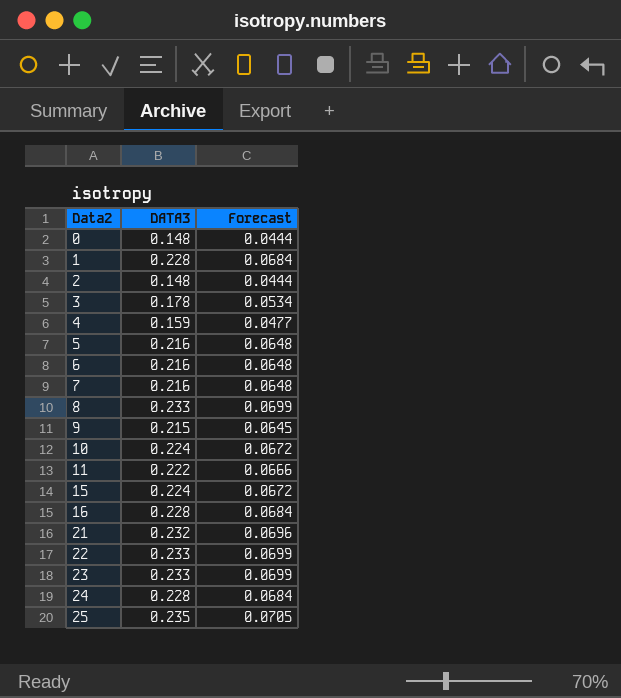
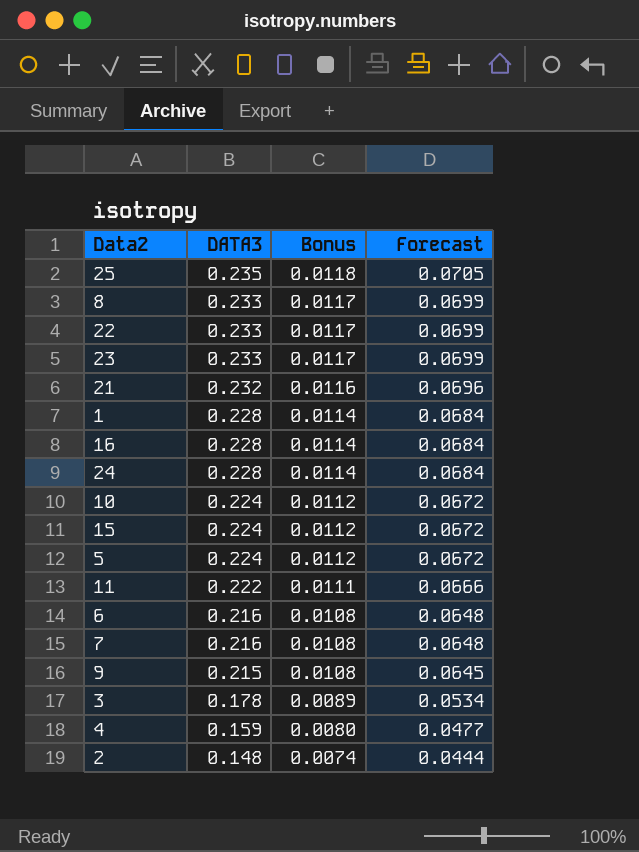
row order: Data2 ascending -> DATA3 descending
column Bonus | formula: none -> [DATA3] * 0.05
row 0: 0.148 | 0.0444 -> none
5 | DATA3: 0.216 -> 0.224
5 | Forecast: 0.0648 -> 0.0672

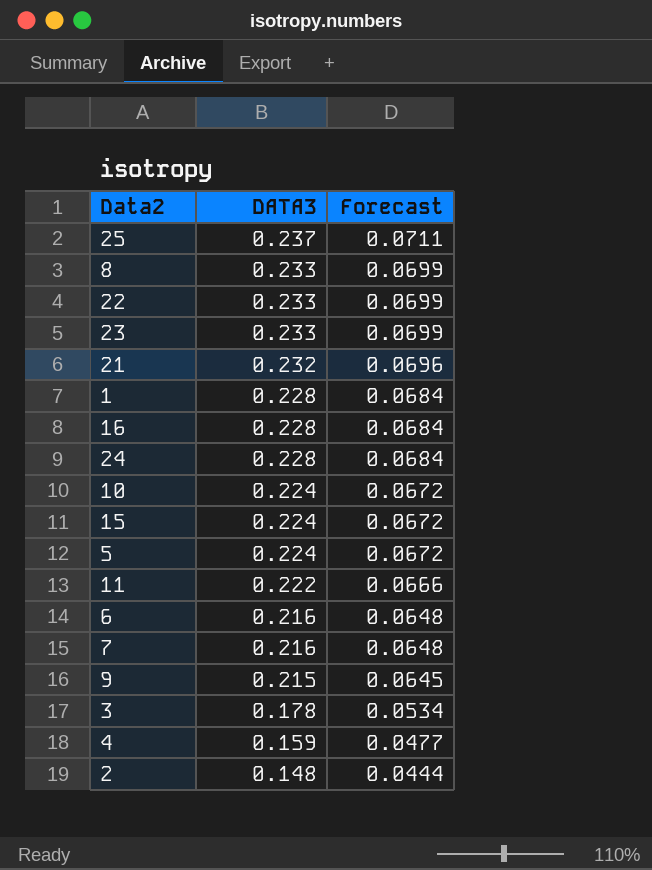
column Bonus | formula: [DATA3] * 0.05 -> none
25 | DATA3: 0.235 -> 0.237
25 | Forecast: 0.0705 -> 0.0711

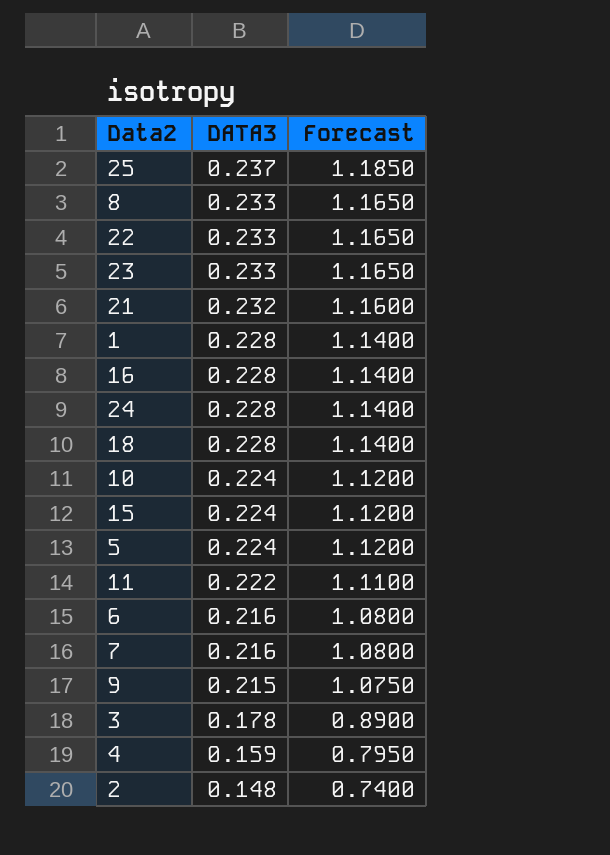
column Forecast | formula: [DATA3] * 0.3 -> [DATA3] * 5
row 18: none -> 0.228 | 1.1400

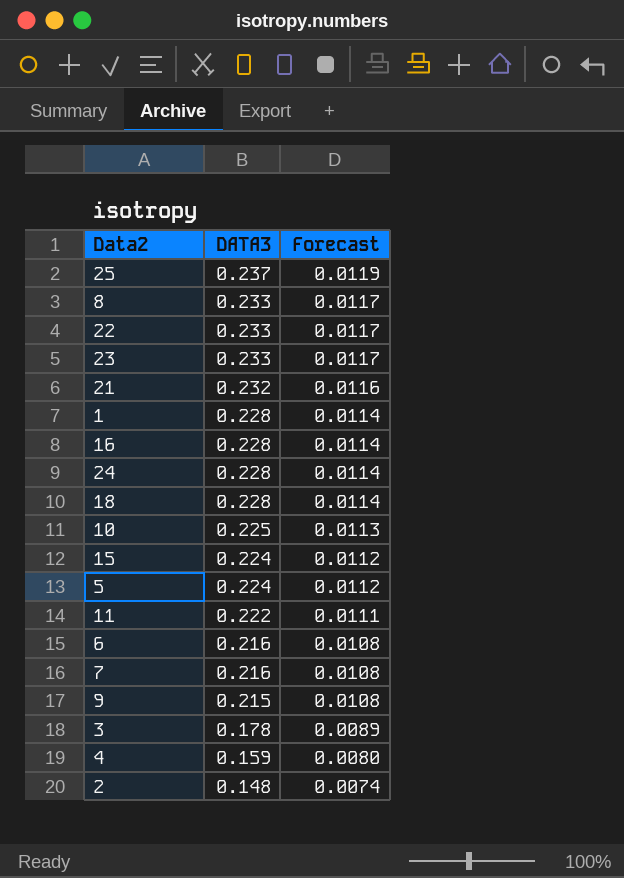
column Forecast | formula: [DATA3] * 5 -> [DATA3] * 0.05
10 | DATA3: 0.224 -> 0.225

